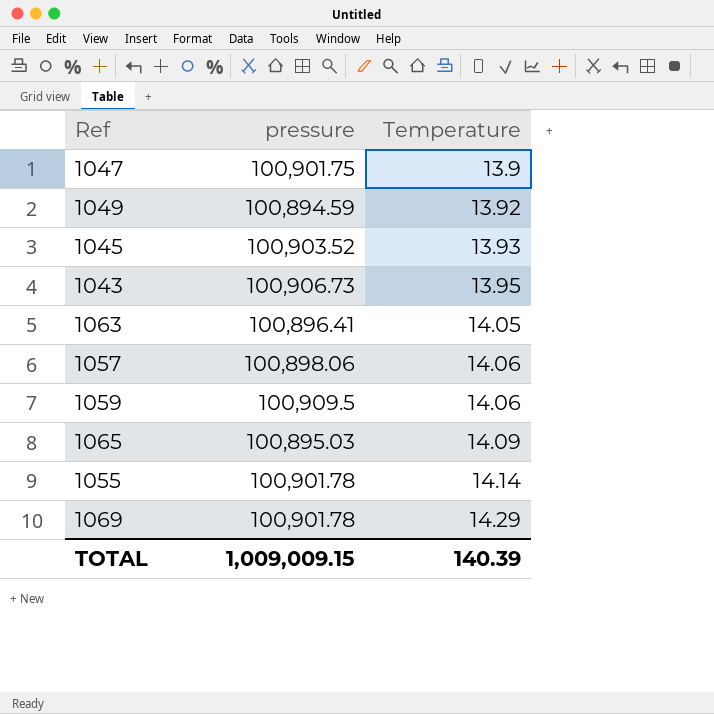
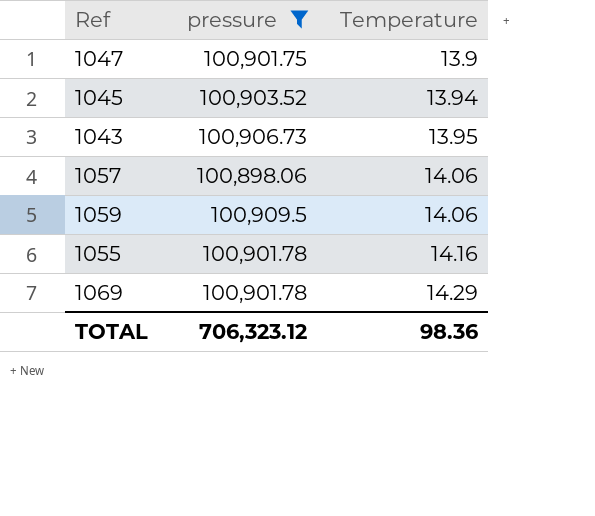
filter: none -> pressure >= 100,898.06
1045 | Temperature: 13.93 -> 13.94
1055 | Temperature: 14.14 -> 14.16
TOTAL | pressure: 1,009,009.15 -> 706,323.12
TOTAL | Temperature: 140.39 -> 98.36

